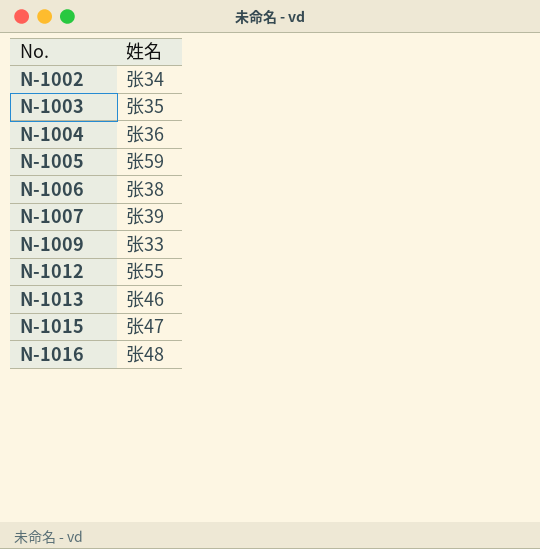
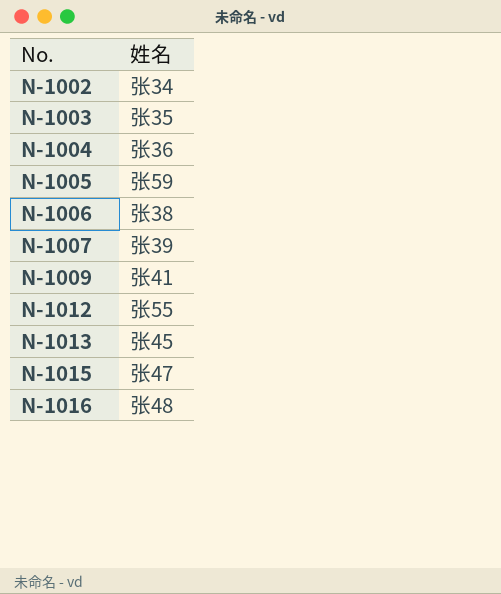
N-1009 | 姓名: 张33 -> 张41
N-1013 | 姓名: 张46 -> 张45

